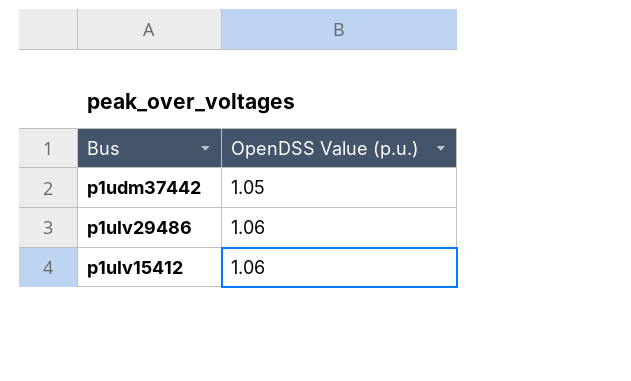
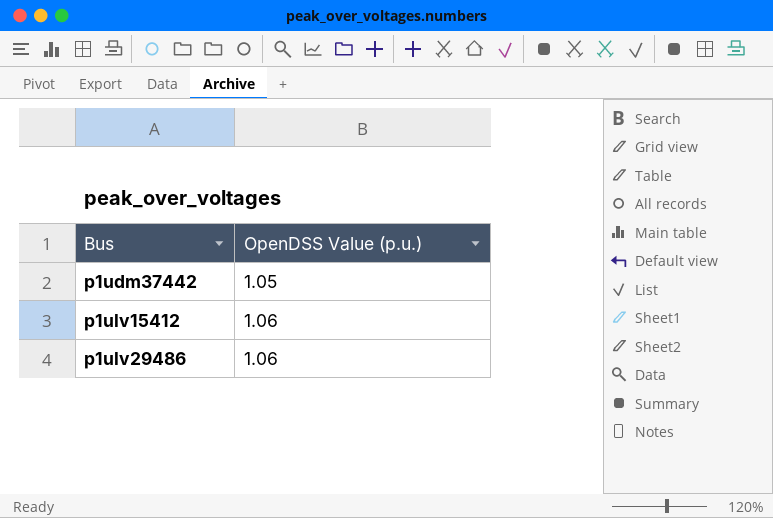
row order: OpenDSS Value (p.u.) ascending -> Bus ascending

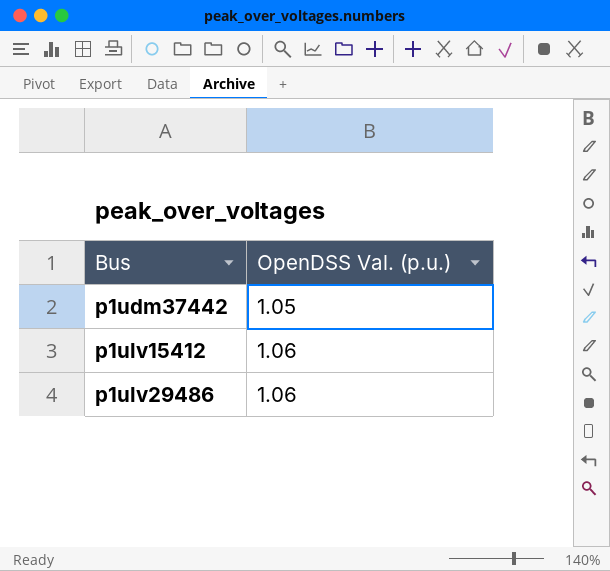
column name: OpenDSS Value (p.u.) -> OpenDSS Val. (p.u.)

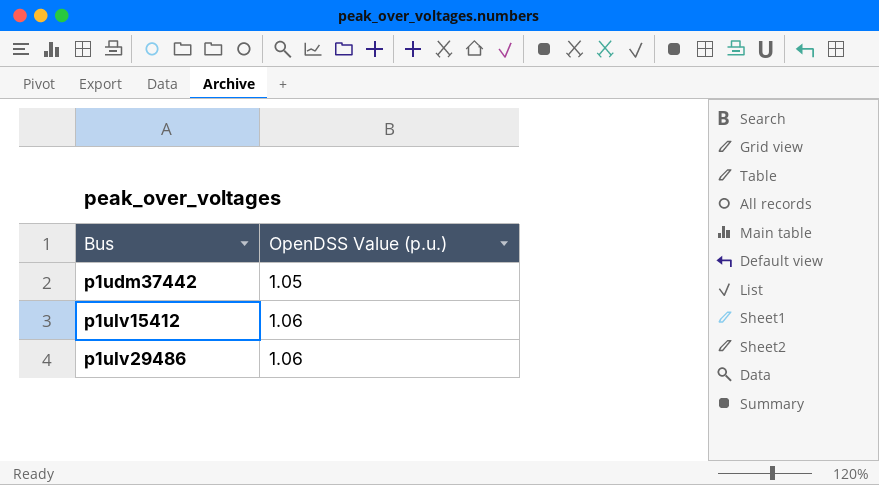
column name: OpenDSS Val. (p.u.) -> OpenDSS Value (p.u.)

